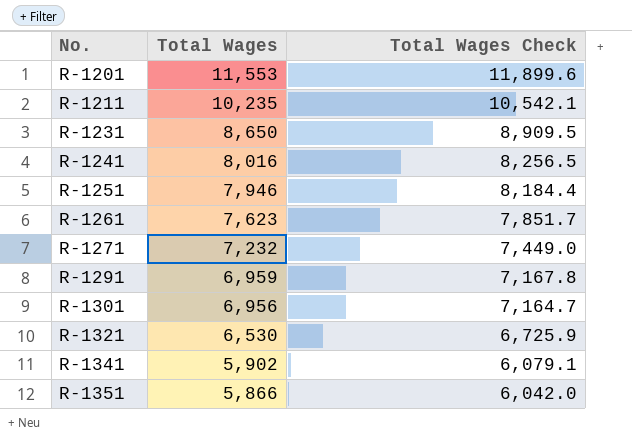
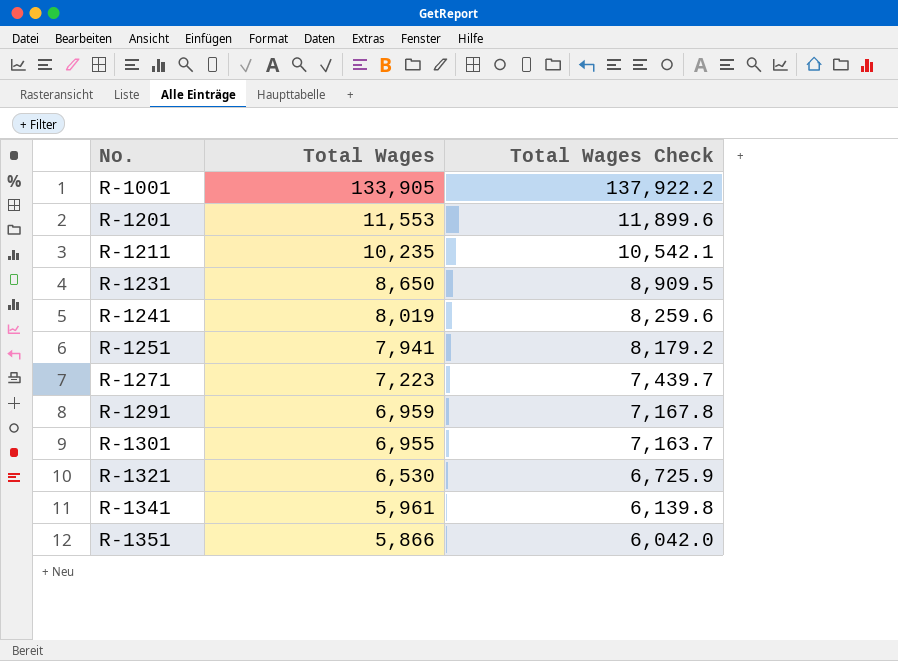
row R-1261: 7,623 | 7,851.7 -> none
row R-1001: none -> 133,905 | 137,922.2
R-1241 | Total Wages: 8,016 -> 8,019
R-1241 | Total Wages Check: 8,256.5 -> 8,259.6
R-1251 | Total Wages: 7,946 -> 7,941
R-1251 | Total Wages Check: 8,184.4 -> 8,179.2
R-1271 | Total Wages: 7,232 -> 7,223
R-1271 | Total Wages Check: 7,449.0 -> 7,439.7
R-1301 | Total Wages: 6,956 -> 6,955
R-1301 | Total Wages Check: 7,164.7 -> 7,163.7
R-1341 | Total Wages: 5,902 -> 5,961
R-1341 | Total Wages Check: 6,079.1 -> 6,139.8

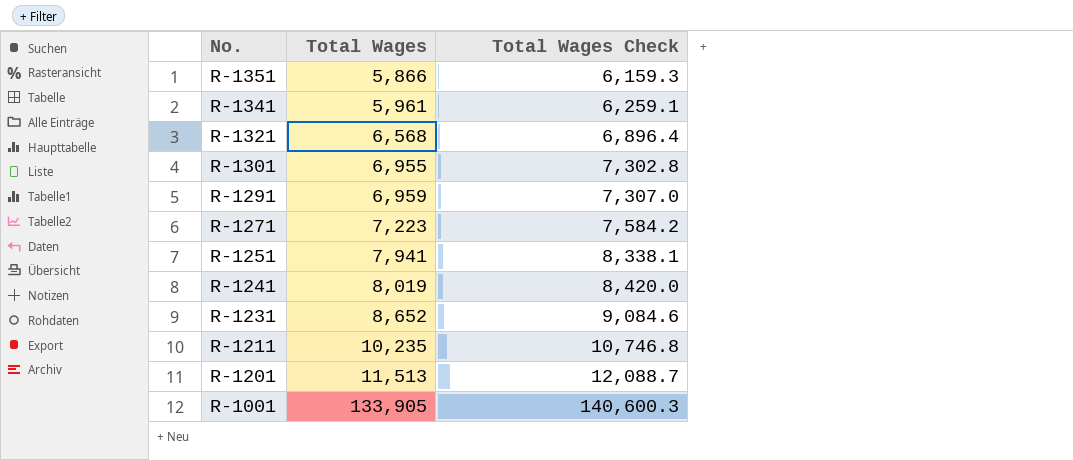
row order: No. ascending -> No. descending
column Total Wages Check | formula: [Total Wages] * 1.03 -> [Total Wages] * 1.05
R-1321 | Total Wages: 6,530 -> 6,568
R-1231 | Total Wages: 8,650 -> 8,652
R-1201 | Total Wages: 11,553 -> 11,513

